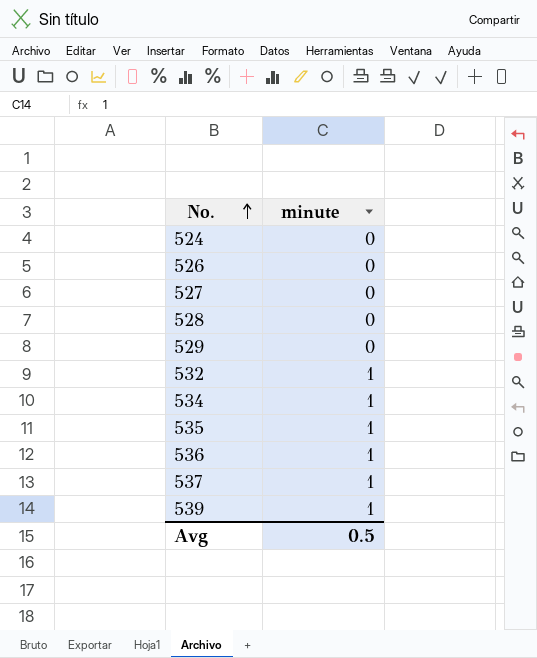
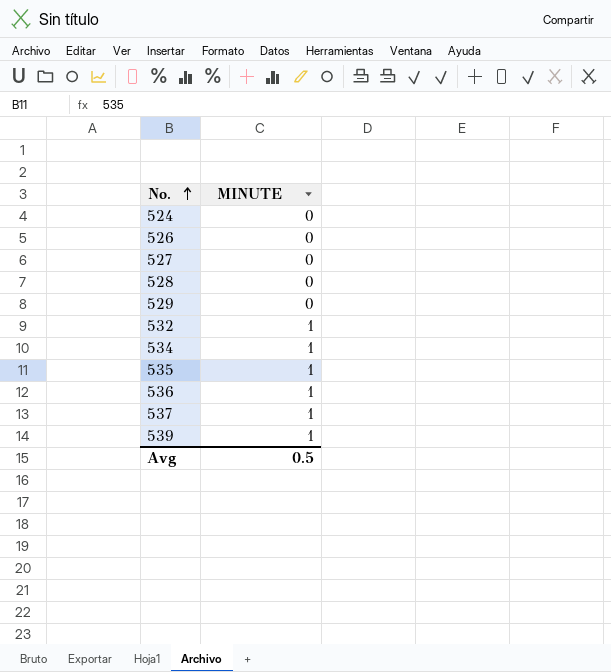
column name: minute -> MINUTE

